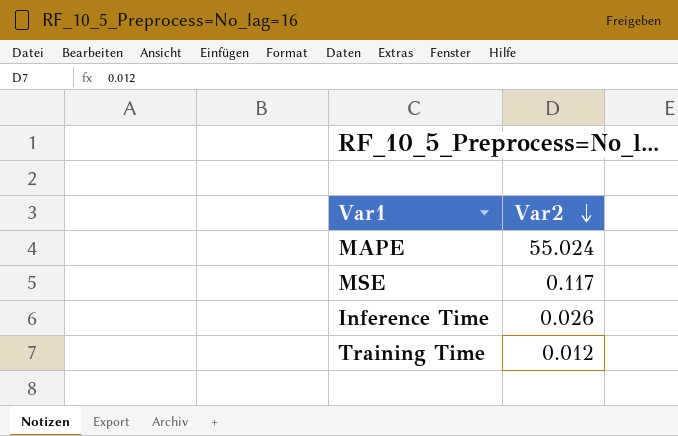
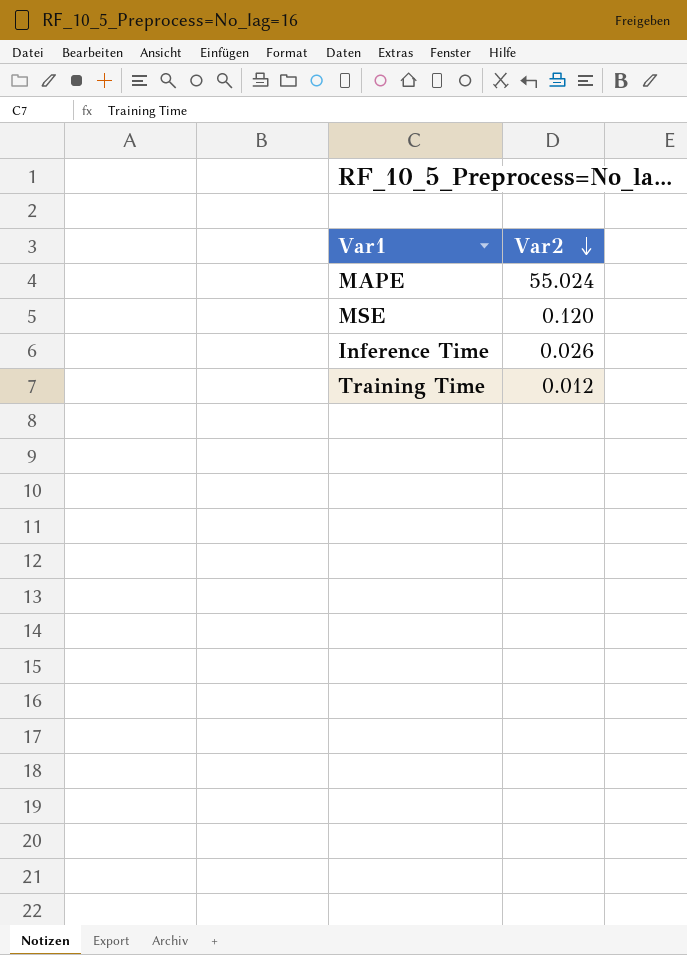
MSE | Var2: 0.117 -> 0.120

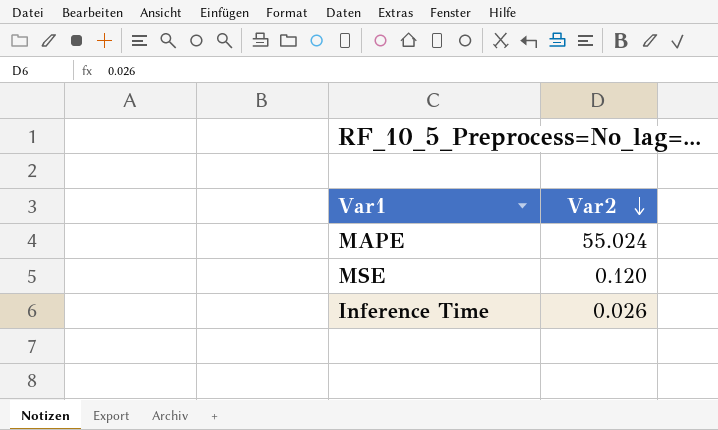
row Training Time: 0.012 -> none

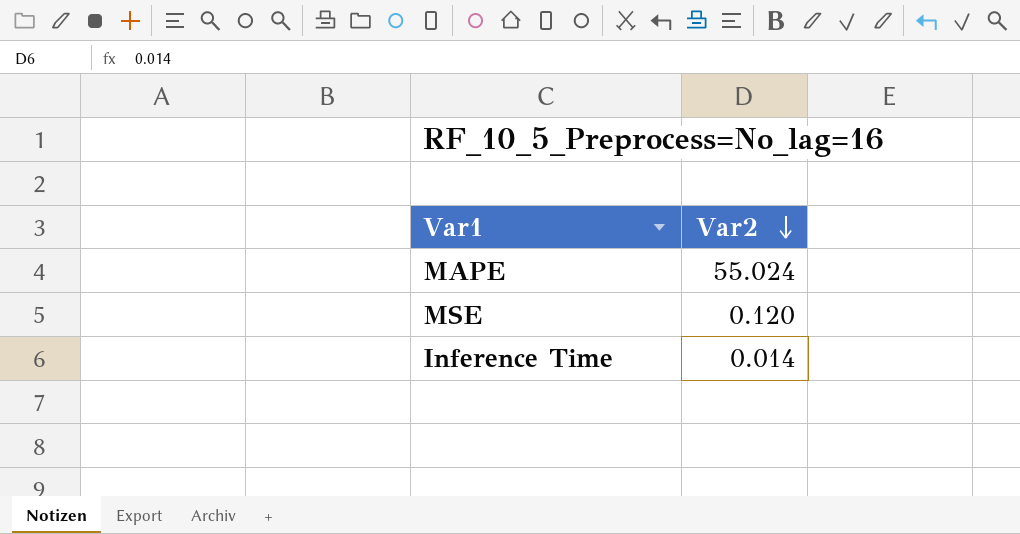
Inference Time | Var2: 0.026 -> 0.014

